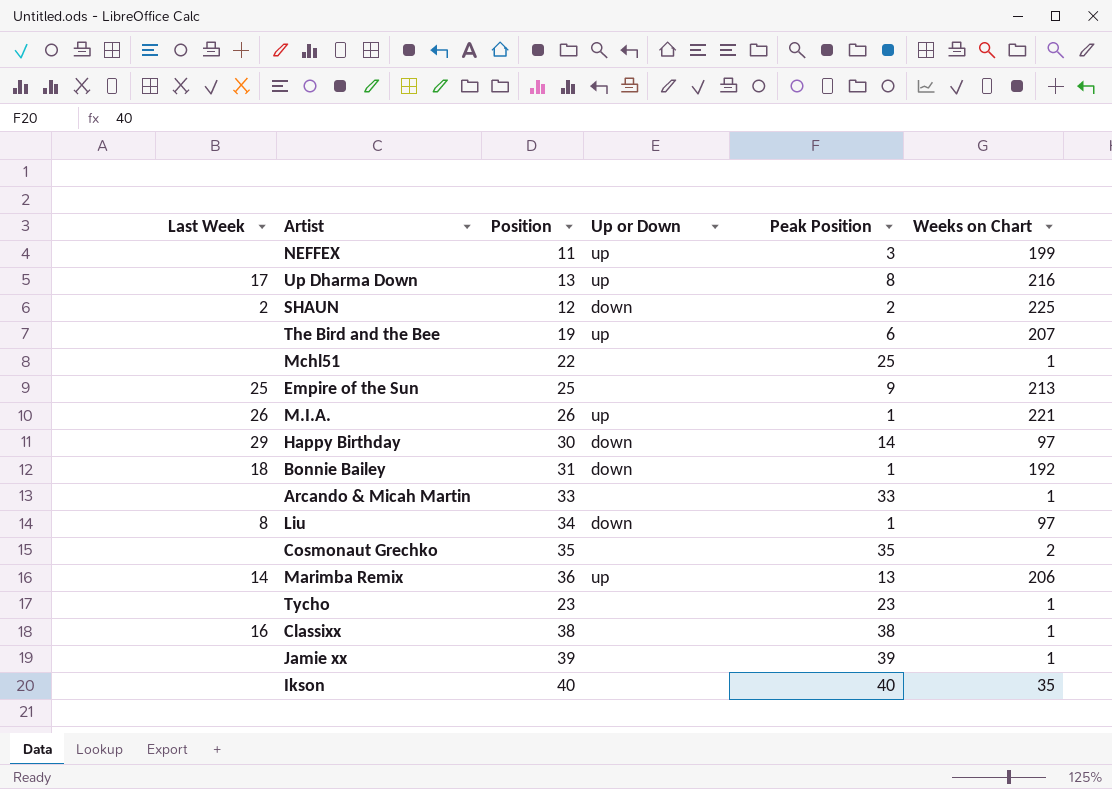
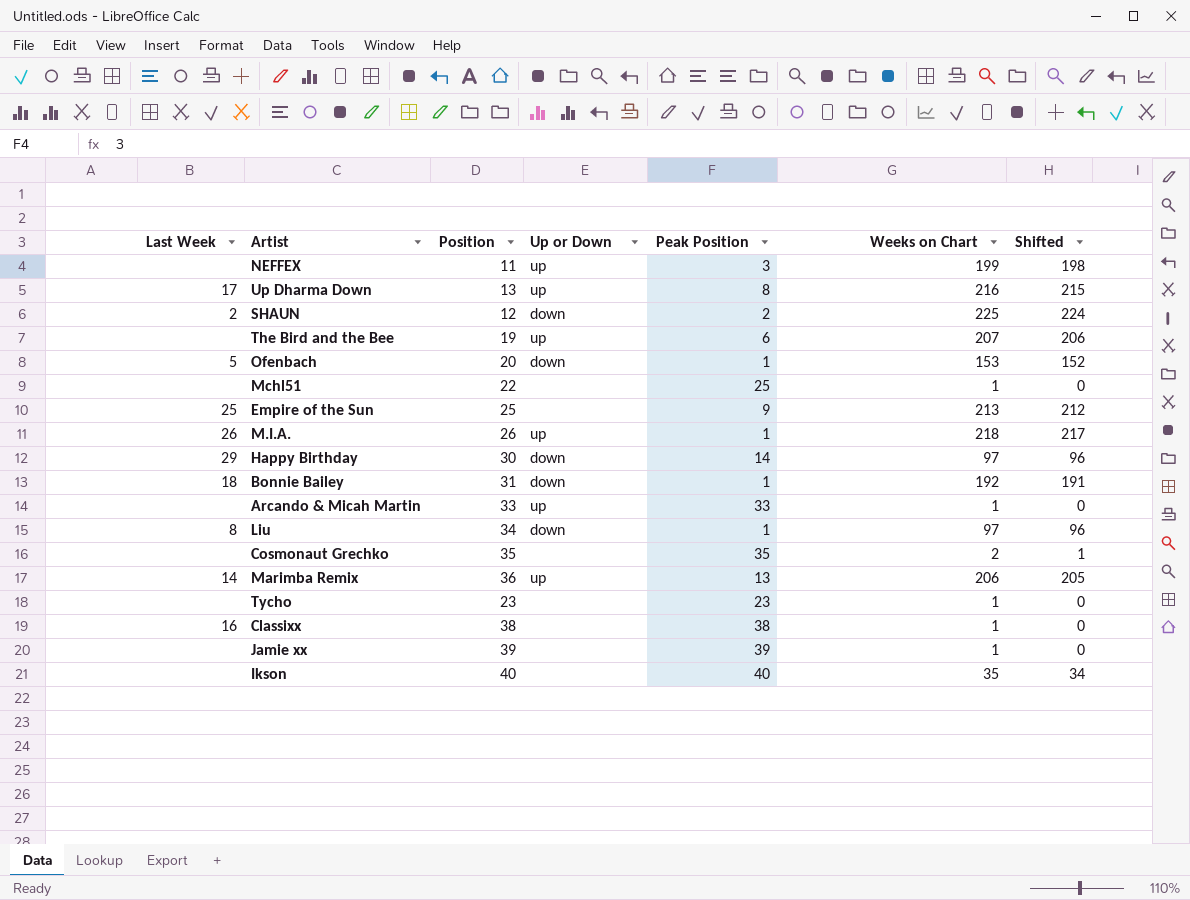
column Shifted | formula: none -> [Weeks on Chart] - 1
row Ofenbach: none -> 5 | 20 | down | 1 | 153 | 152
M.I.A. | Weeks on Chart: 221 -> 218
Arcando & Micah Martin | Up or Down: none -> up

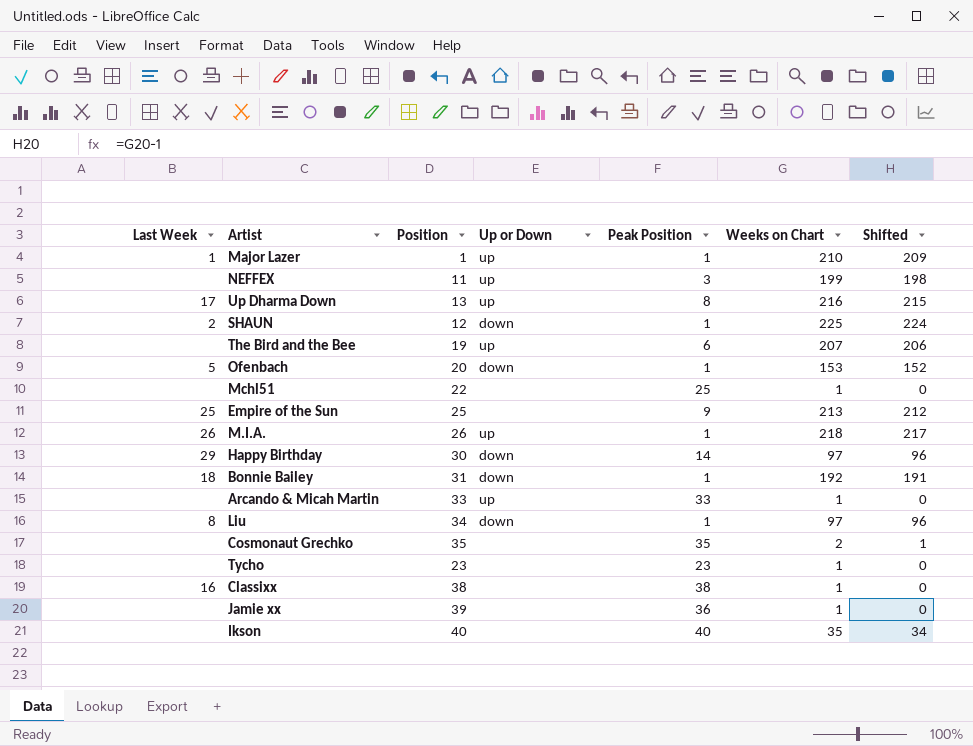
row Marimba Remix: 14 | 36 | up | 13 | 206 | 205 -> none
row Major Lazer: none -> 1 | 1 | up | 1 | 210 | 209
SHAUN | Peak Position: 2 -> 1
Jamie xx | Peak Position: 39 -> 36

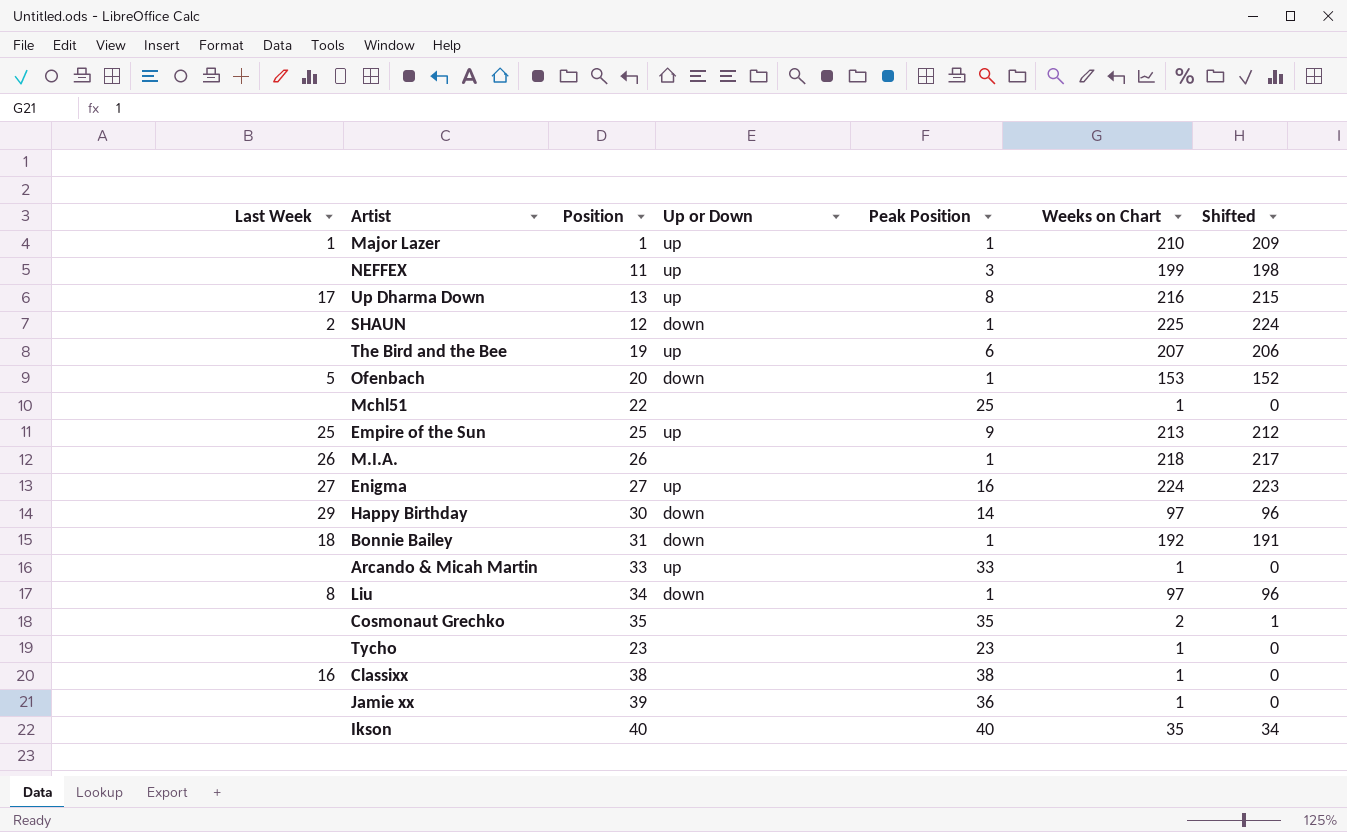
Empire of the Sun | Up or Down: none -> up
M.I.A. | Up or Down: up -> none
row Enigma: none -> 27 | 27 | up | 16 | 224 | 223

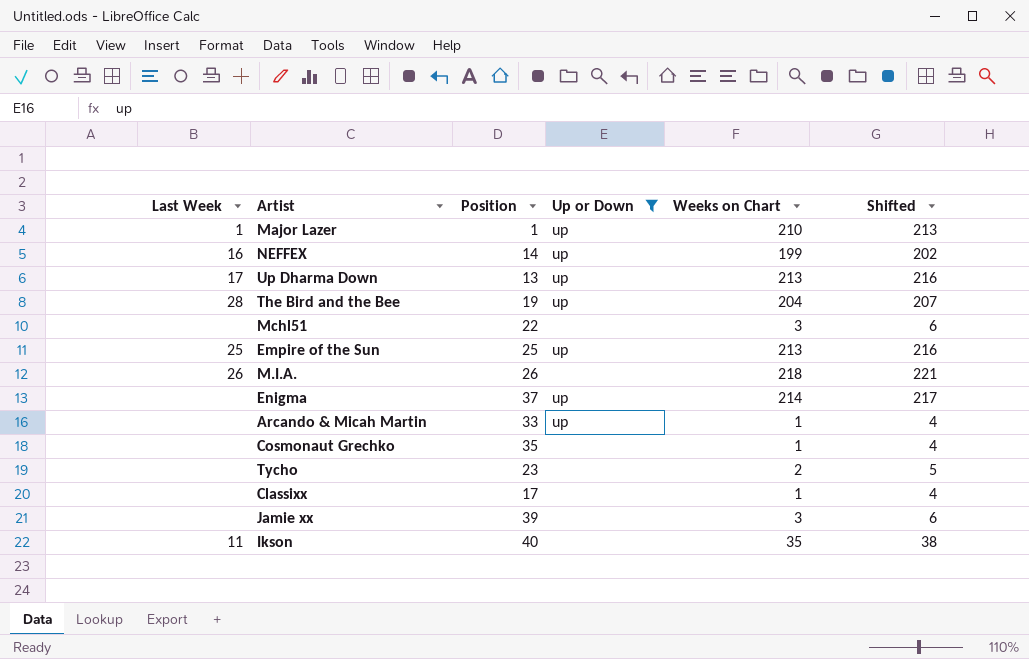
filter: none -> Up or Down != down
column Peak Position | position: 5 -> none
column Shifted | formula: [Weeks on Chart] - 1 -> [Weeks on Chart] + 3
NEFFEX | Last Week: none -> 16
NEFFEX | Position: 11 -> 14
Up Dharma Down | Weeks on Chart: 216 -> 213
The Bird and the Bee | Last Week: none -> 28
The Bird and the Bee | Weeks on Chart: 207 -> 204
Mchl51 | Weeks on Chart: 1 -> 3
Enigma | Last Week: 27 -> none
Enigma | Position: 27 -> 37
Enigma | Weeks on Chart: 224 -> 214
Cosmonaut Grechko | Weeks on Chart: 2 -> 1
Tycho | Weeks on Chart: 1 -> 2
Classixx | Last Week: 16 -> none
Classixx | Position: 38 -> 17
Jamie xx | Weeks on Chart: 1 -> 3
Ikson | Last Week: none -> 11

